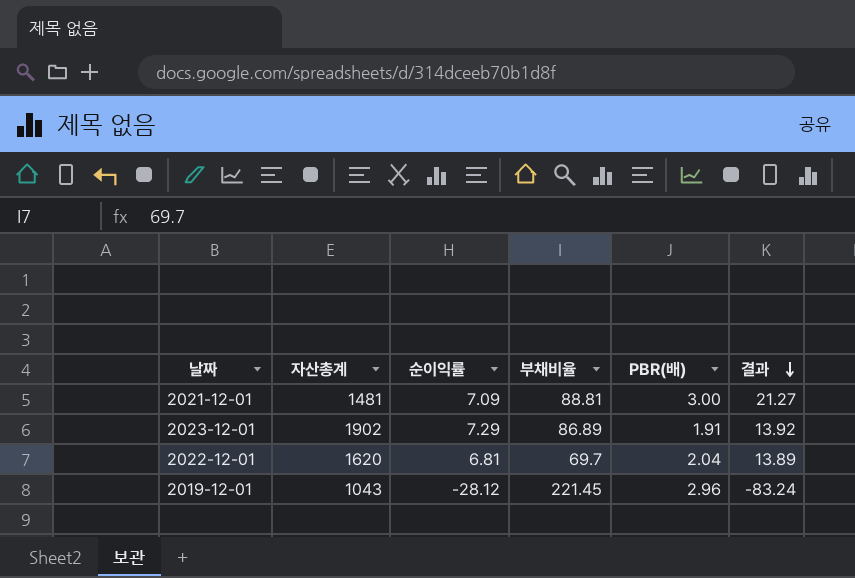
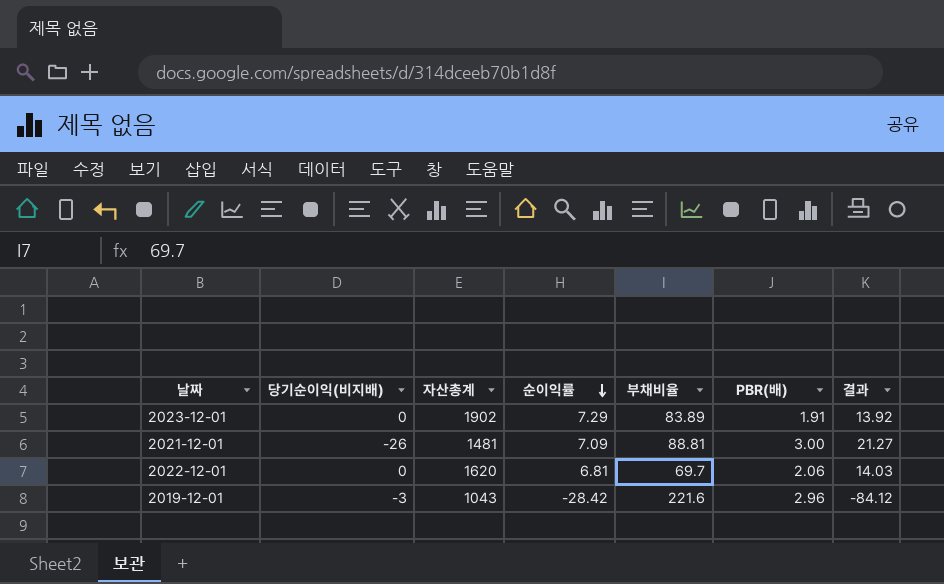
row order: 결과 descending -> 순이익률 descending
column 당기순이익(비지배) | position: none -> 2
2023-12-01 | 부채비율: 86.89 -> 83.89
2022-12-01 | PBR(배): 2.04 -> 2.06
2022-12-01 | 결과: 13.89 -> 14.03
2019-12-01 | 순이익률: -28.12 -> -28.42
2019-12-01 | 부채비율: 221.45 -> 221.6
2019-12-01 | 결과: -83.24 -> -84.12

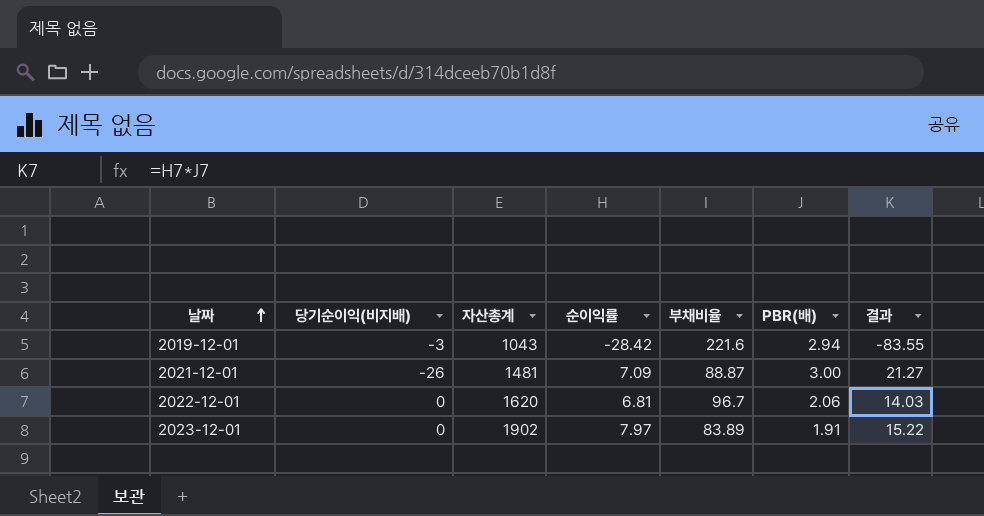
row order: 순이익률 descending -> 날짜 ascending
2019-12-01 | PBR(배): 2.96 -> 2.94
2019-12-01 | 결과: -84.12 -> -83.55
2021-12-01 | 부채비율: 88.81 -> 88.87
2022-12-01 | 부채비율: 69.7 -> 96.7
2023-12-01 | 순이익률: 7.29 -> 7.97
2023-12-01 | 결과: 13.92 -> 15.22

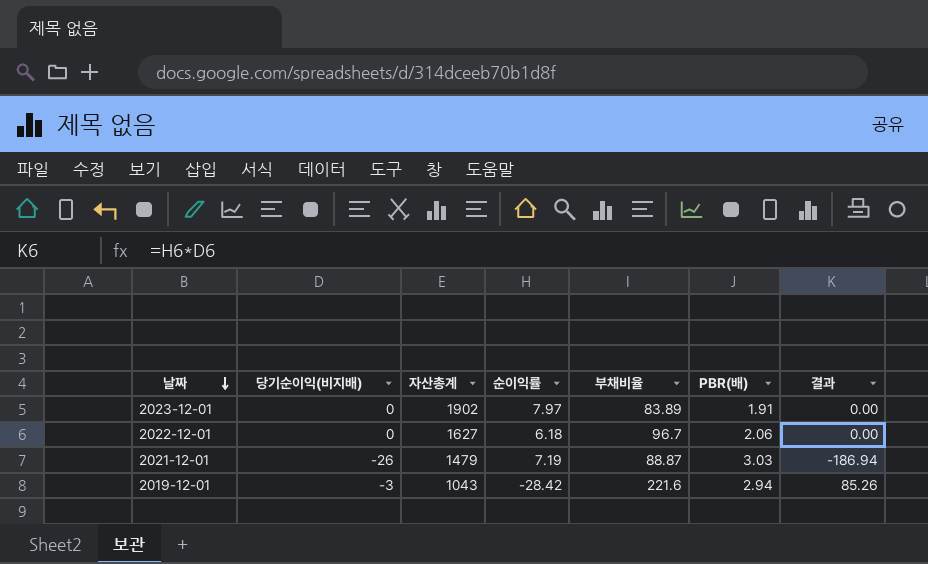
row order: 날짜 ascending -> 날짜 descending
column 결과 | formula: [순이익률] * [PBR(배)] -> [당기순이익(비지배)] * [순이익률]
2022-12-01 | 자산총계: 1620 -> 1627
2022-12-01 | 순이익률: 6.81 -> 6.18
2021-12-01 | 자산총계: 1481 -> 1479
2021-12-01 | 순이익률: 7.09 -> 7.19
2021-12-01 | PBR(배): 3.00 -> 3.03

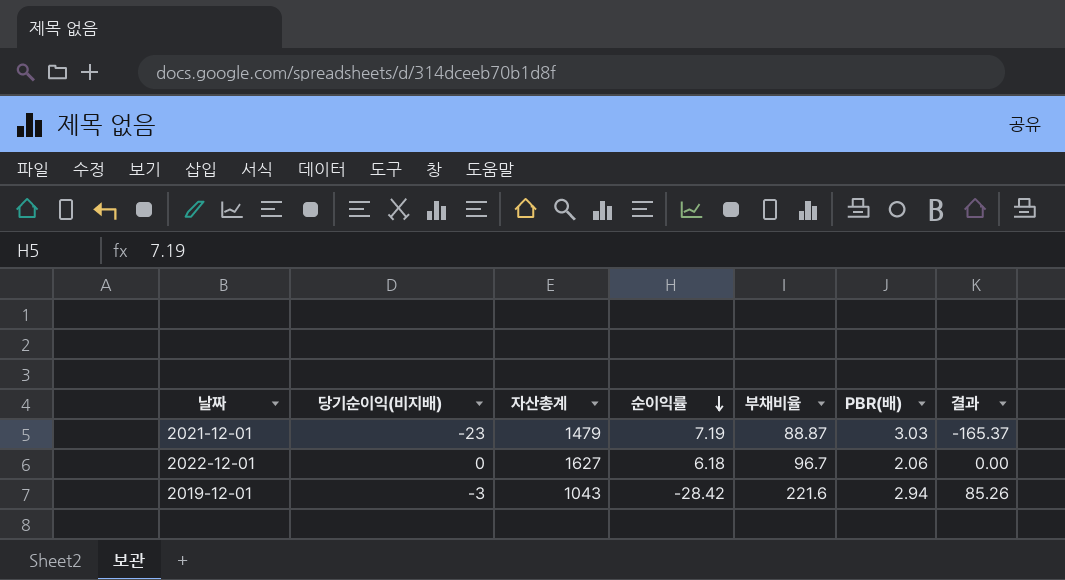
row order: 날짜 descending -> 순이익률 descending
row 2023-12-01: 0 | 1902 | 7.97 | 83.89 | 1.91 | 0.00 -> none
2021-12-01 | 당기순이익(비지배): -26 -> -23
2021-12-01 | 결과: -186.94 -> -165.37

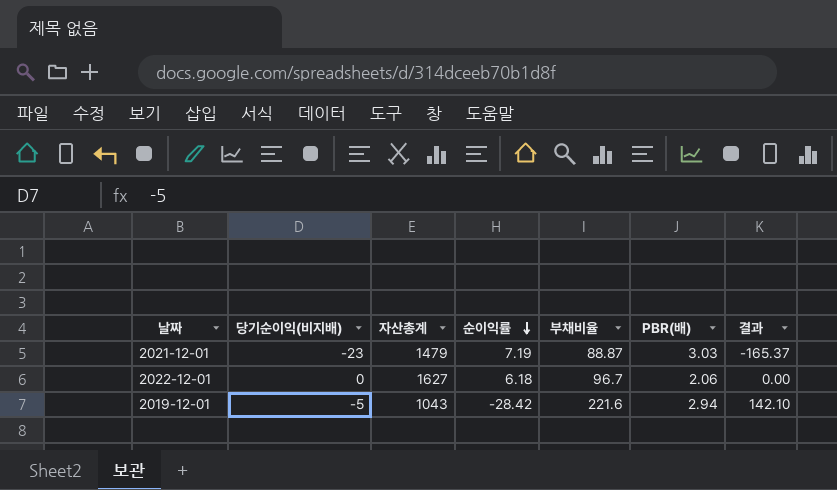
2019-12-01 | 당기순이익(비지배): -3 -> -5
2019-12-01 | 결과: 85.26 -> 142.10

